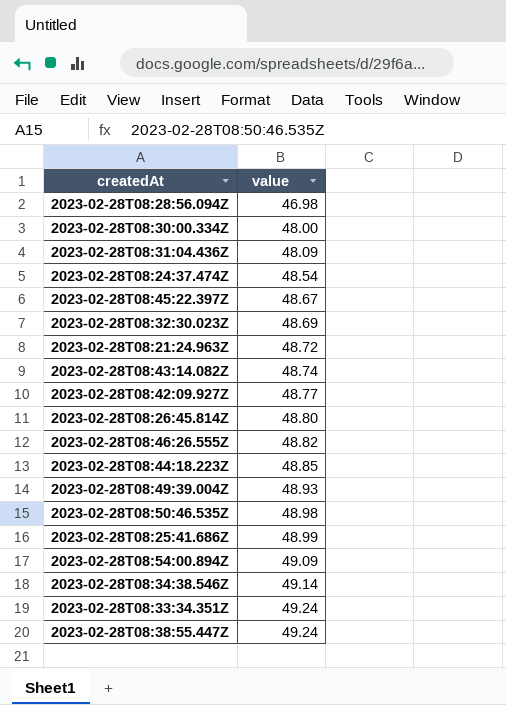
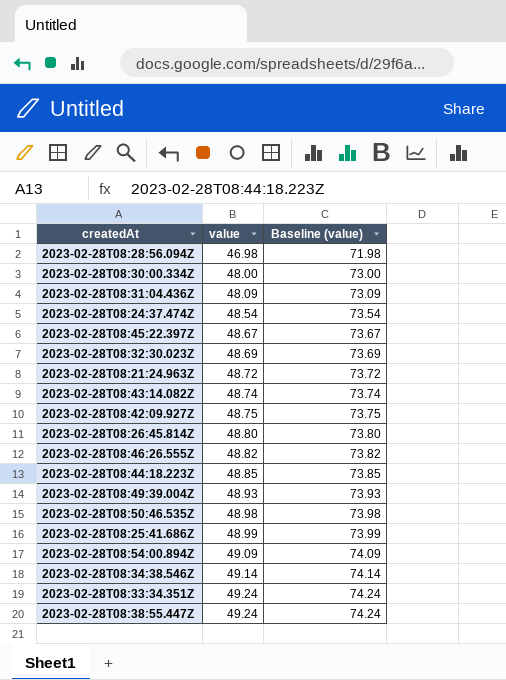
column Baseline (value) | formula: none -> [value] + 25
2023-02-28T08:42:09.927Z | value: 48.77 -> 48.75

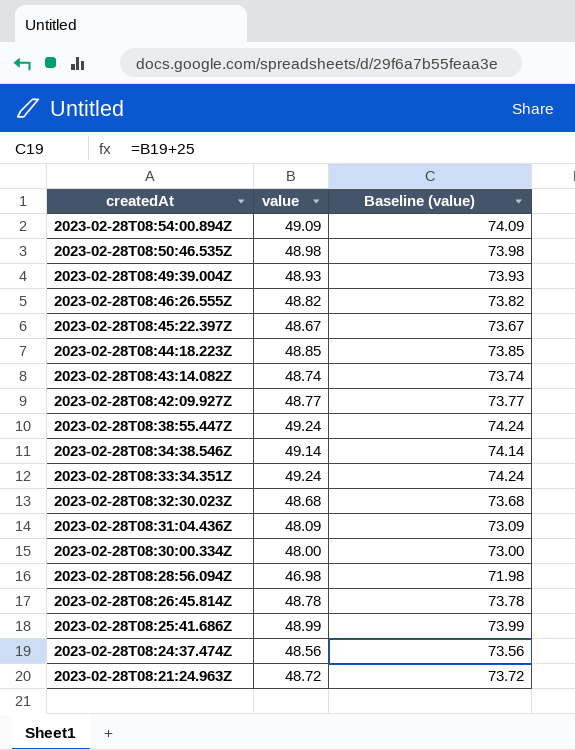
row order: value ascending -> createdAt descending
2023-02-28T08:42:09.927Z | value: 48.75 -> 48.77
2023-02-28T08:42:09.927Z | Baseline (value): 73.75 -> 73.77
2023-02-28T08:32:30.023Z | value: 48.69 -> 48.68
2023-02-28T08:32:30.023Z | Baseline (value): 73.69 -> 73.68
2023-02-28T08:26:45.814Z | value: 48.80 -> 48.78
2023-02-28T08:26:45.814Z | Baseline (value): 73.80 -> 73.78
2023-02-28T08:24:37.474Z | value: 48.54 -> 48.56
2023-02-28T08:24:37.474Z | Baseline (value): 73.54 -> 73.56

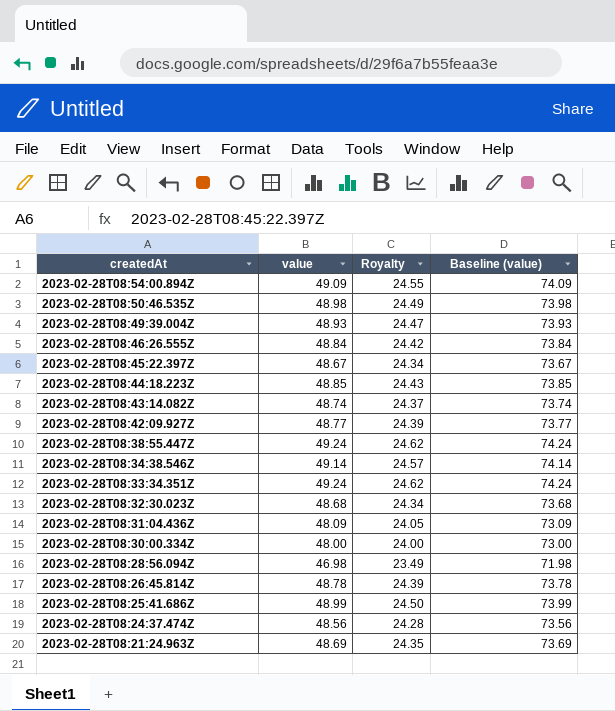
column Royalty | formula: none -> [value] * 0.5
2023-02-28T08:46:26.555Z | value: 48.82 -> 48.84
2023-02-28T08:46:26.555Z | Baseline (value): 73.82 -> 73.84
2023-02-28T08:21:24.963Z | value: 48.72 -> 48.69
2023-02-28T08:21:24.963Z | Baseline (value): 73.72 -> 73.69

